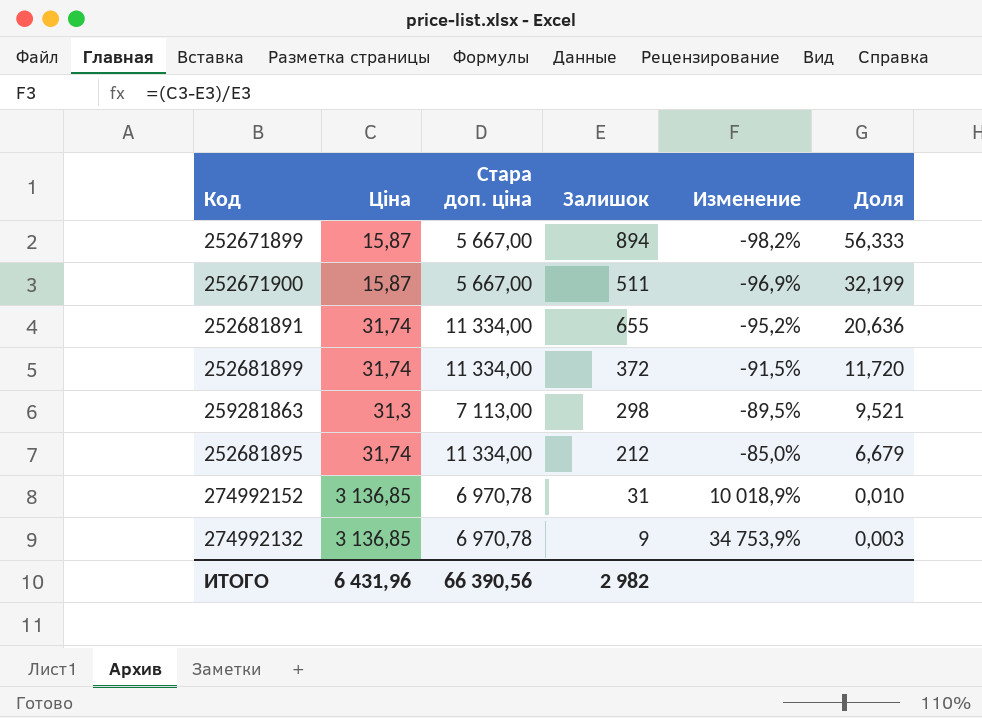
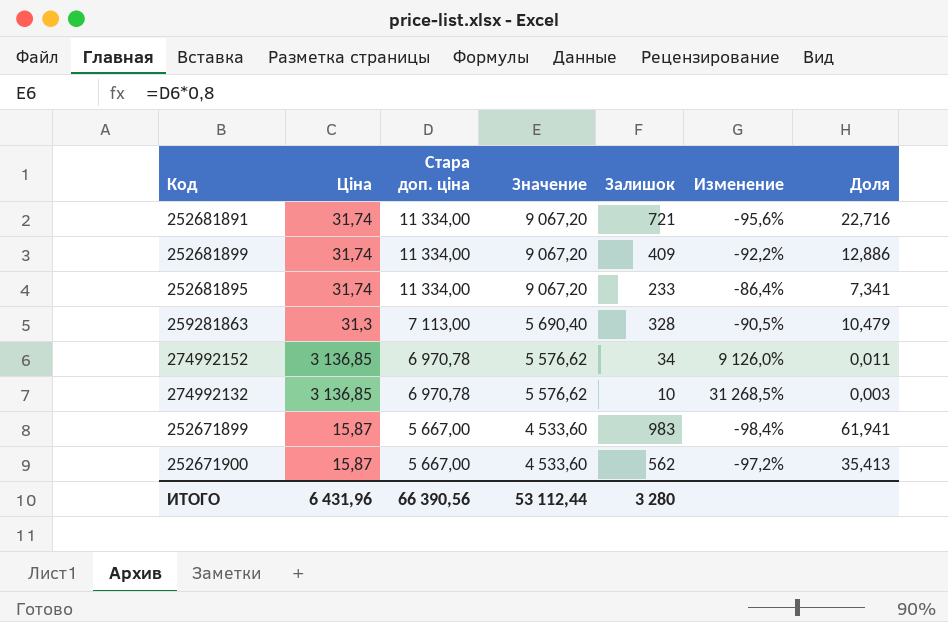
row order: Изменение ascending -> Стара доп. ціна descending
column Значение | formula: none -> [Стара доп. ціна] * 0,8
252681891 | Залишок: 655 -> 721
252681891 | Изменение: -95,2% -> -95,6%
252681891 | Доля: 20,636 -> 22,716
252681899 | Залишок: 372 -> 409
252681899 | Изменение: -91,5% -> -92,2%
252681899 | Доля: 11,720 -> 12,886
252681895 | Залишок: 212 -> 233
252681895 | Изменение: -85,0% -> -86,4%
252681895 | Доля: 6,679 -> 7,341
259281863 | Залишок: 298 -> 328
259281863 | Изменение: -89,5% -> -90,5%
259281863 | Доля: 9,521 -> 10,479
274992152 | Залишок: 31 -> 34
274992152 | Изменение: 10 018,9% -> 9 126,0%
274992152 | Доля: 0,010 -> 0,011
274992132 | Залишок: 9 -> 10
274992132 | Изменение: 34 753,9% -> 31 268,5%
252671899 | Залишок: 894 -> 983
252671899 | Изменение: -98,2% -> -98,4%
252671899 | Доля: 56,333 -> 61,941
252671900 | Залишок: 511 -> 562
252671900 | Изменение: -96,9% -> -97,2%
252671900 | Доля: 32,199 -> 35,413
ИТОГО | Залишок: 2 982 -> 3 280

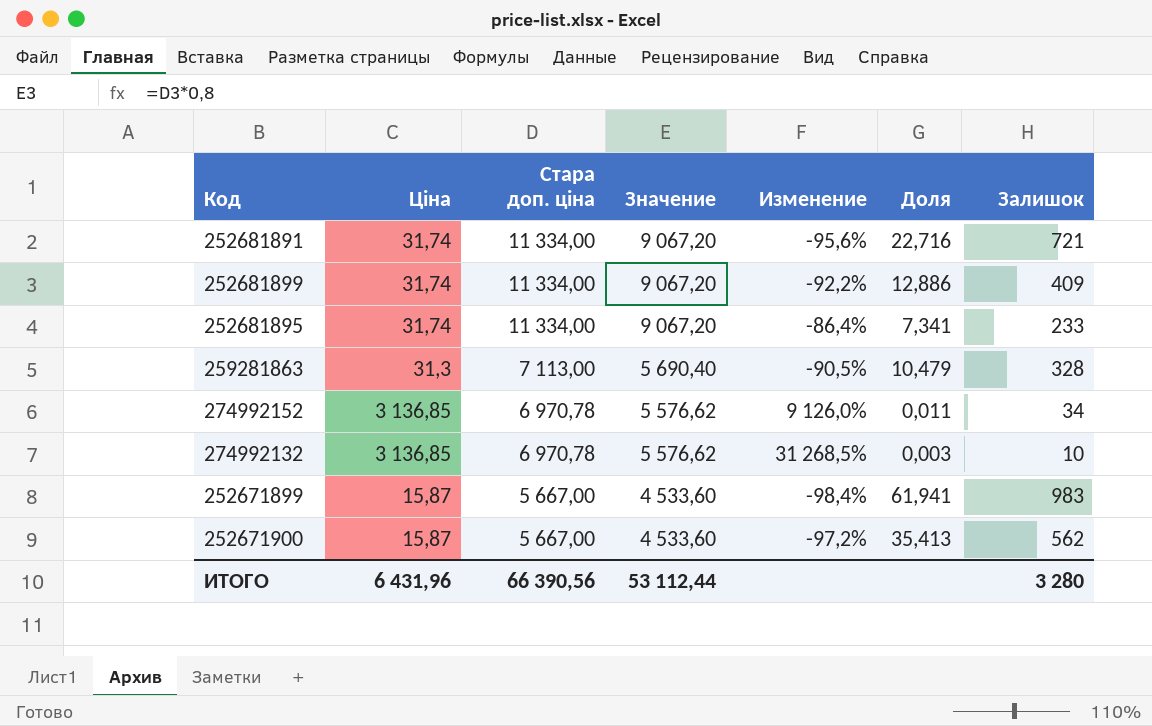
column Залишок | position: 5 -> 7

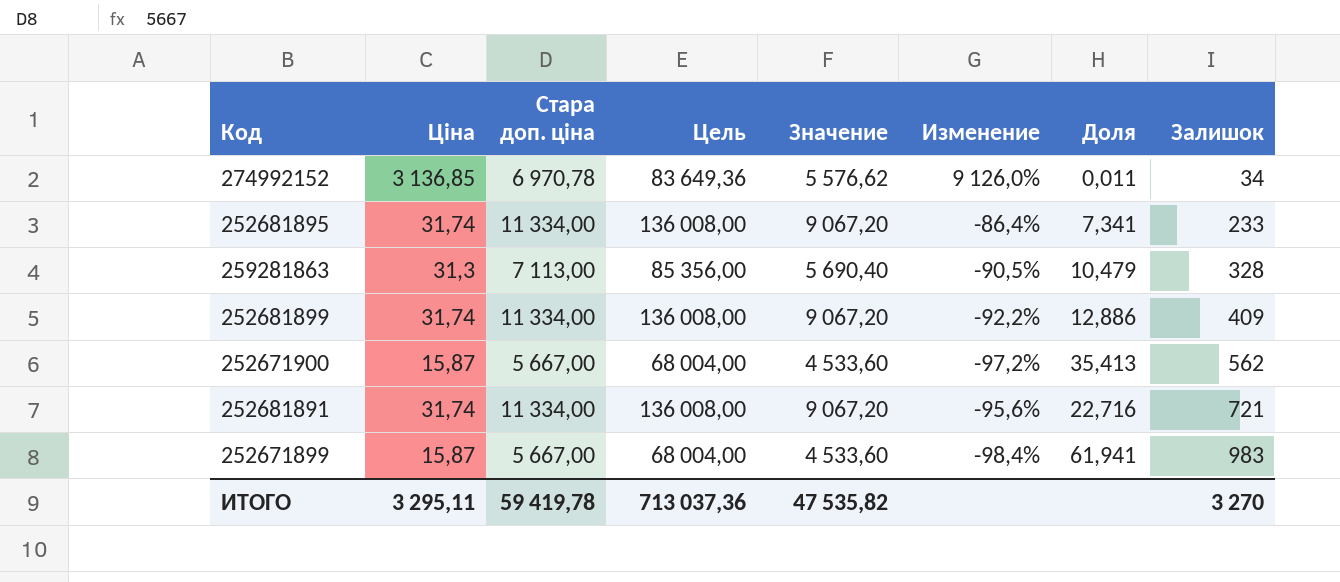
row order: Стара доп. ціна descending -> Залишок ascending
column Цель | formula: none -> [Стара доп. ціна] * 12
row 274992132: 3 136,85 | 6 970,78 | 5 576,62 | 31 268,5% | 0,003 | 10 -> none
ИТОГО | Ціна: 6 431,96 -> 3 295,11
ИТОГО | Стара доп. ціна: 66 390,56 -> 59 419,78
ИТОГО | Значение: 53 112,44 -> 47 535,82
ИТОГО | Залишок: 3 280 -> 3 270

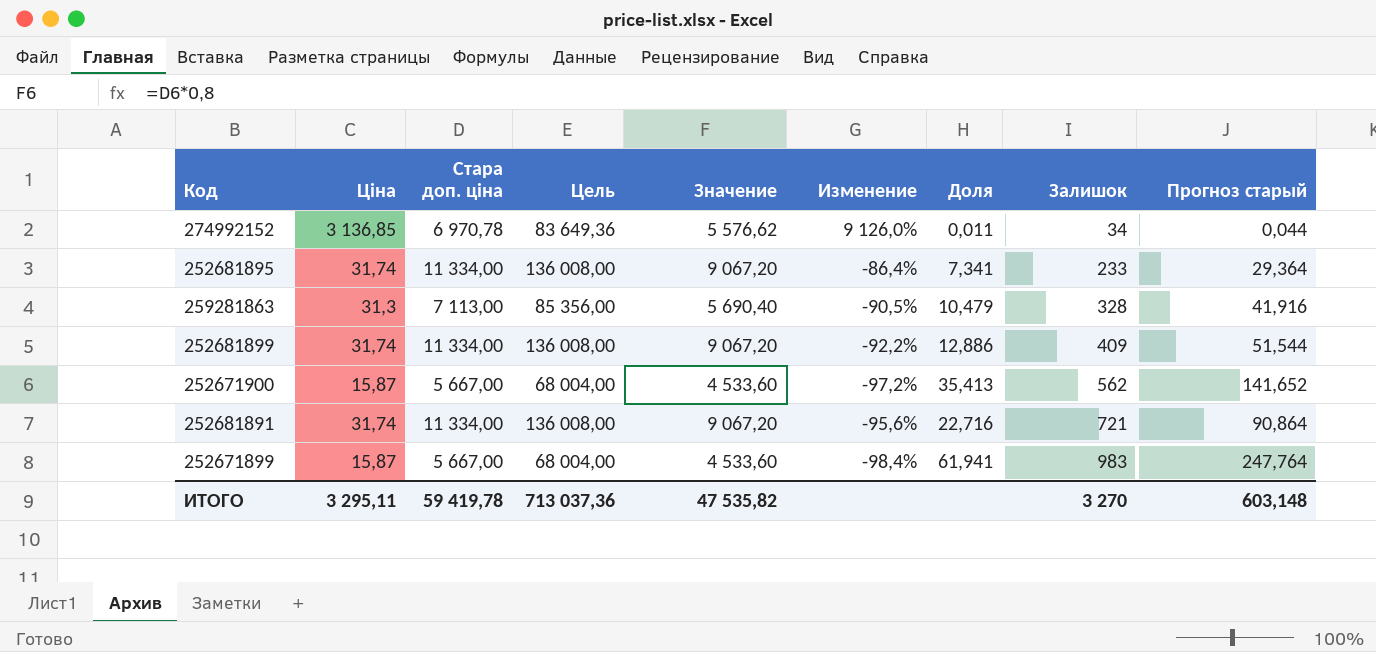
column Прогноз старый | formula: none -> [Доля] * 4

